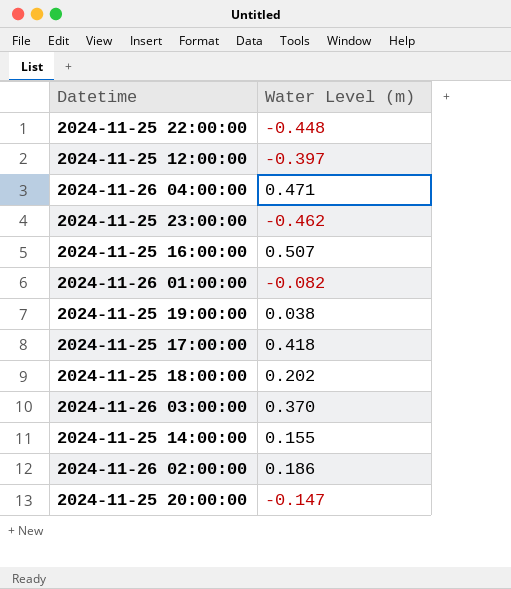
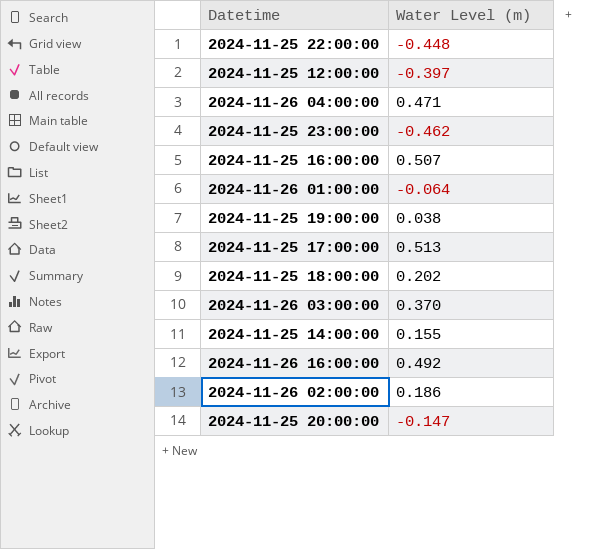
2024-11-26 01:00:00 | Water Level (m): -0.082 -> -0.064
2024-11-25 17:00:00 | Water Level (m): 0.418 -> 0.513
row 2024-11-26 16:00:00: none -> 0.492

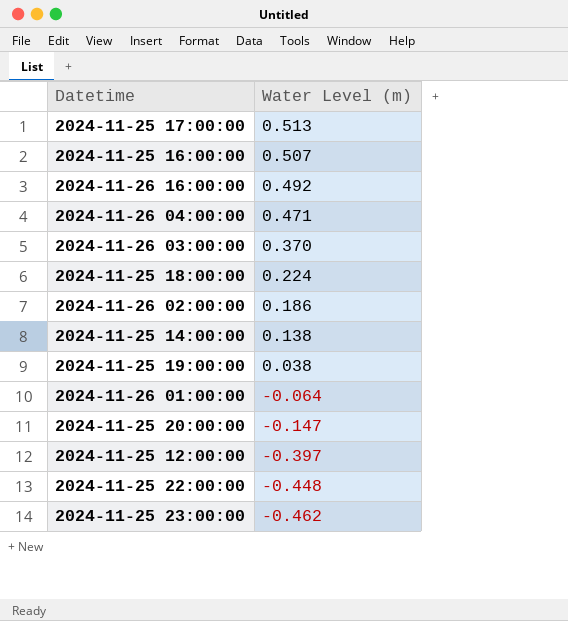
row order: none -> Water Level (m) descending
2024-11-25 18:00:00 | Water Level (m): 0.202 -> 0.224
2024-11-25 14:00:00 | Water Level (m): 0.155 -> 0.138

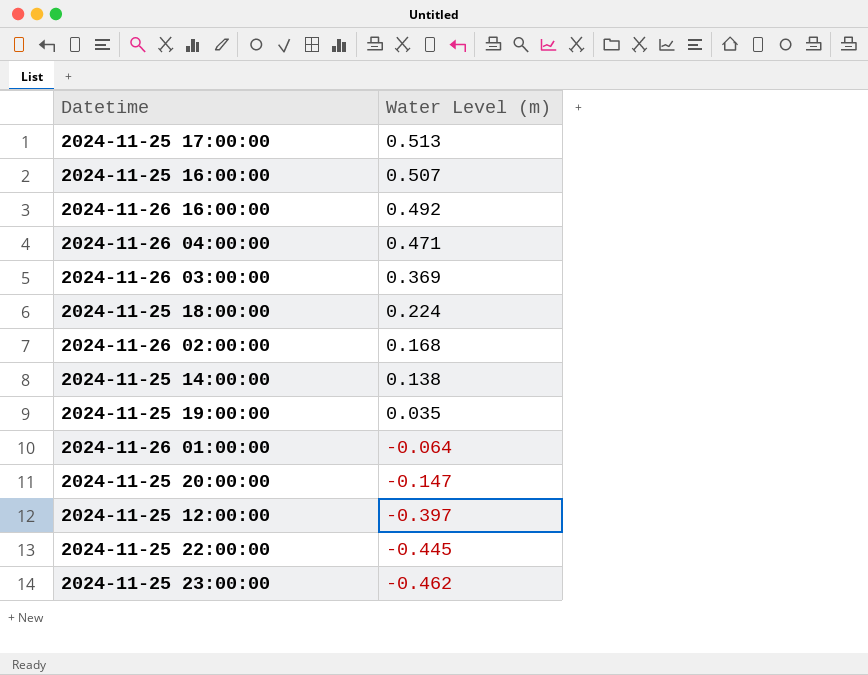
2024-11-26 03:00:00 | Water Level (m): 0.370 -> 0.369
2024-11-26 02:00:00 | Water Level (m): 0.186 -> 0.168
2024-11-25 19:00:00 | Water Level (m): 0.038 -> 0.035
2024-11-25 22:00:00 | Water Level (m): -0.448 -> -0.445

